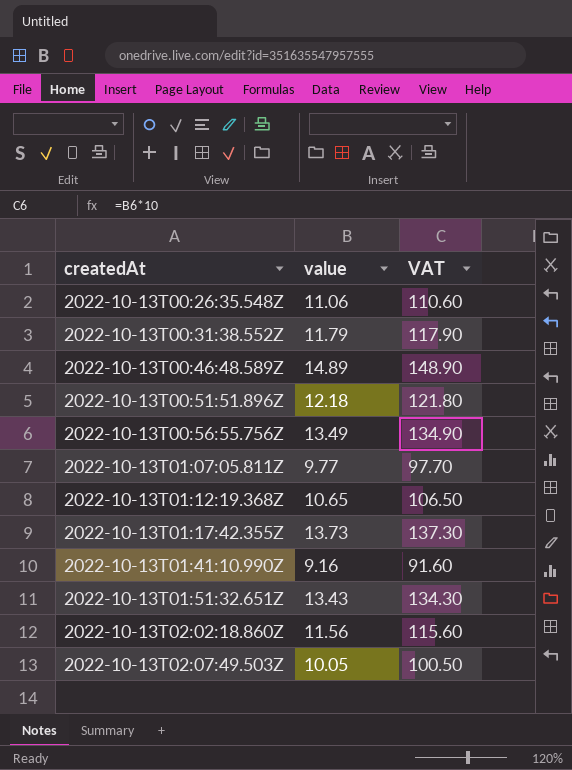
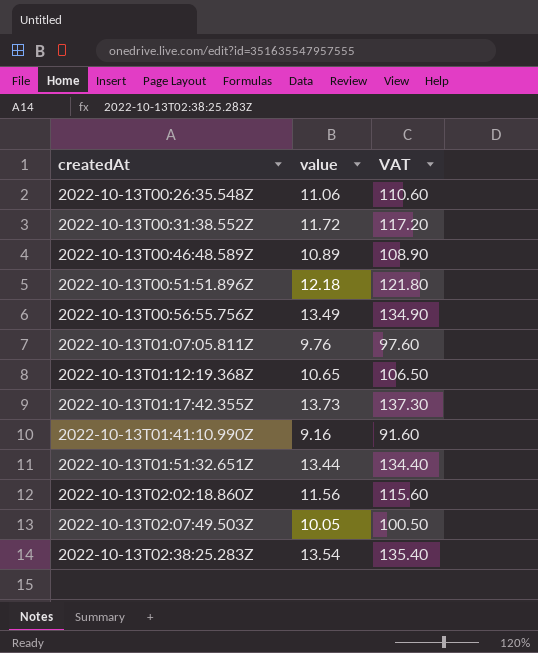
2022-10-13T00:31:38.552Z | value: 11.79 -> 11.72
2022-10-13T00:31:38.552Z | VAT: 117.90 -> 117.20
2022-10-13T00:46:48.589Z | value: 14.89 -> 10.89
2022-10-13T00:46:48.589Z | VAT: 148.90 -> 108.90
2022-10-13T01:07:05.811Z | value: 9.77 -> 9.76
2022-10-13T01:07:05.811Z | VAT: 97.70 -> 97.60
2022-10-13T01:51:32.651Z | value: 13.43 -> 13.44
2022-10-13T01:51:32.651Z | VAT: 134.30 -> 134.40
row 2022-10-13T02:38:25.283Z: none -> 13.54 | 135.40

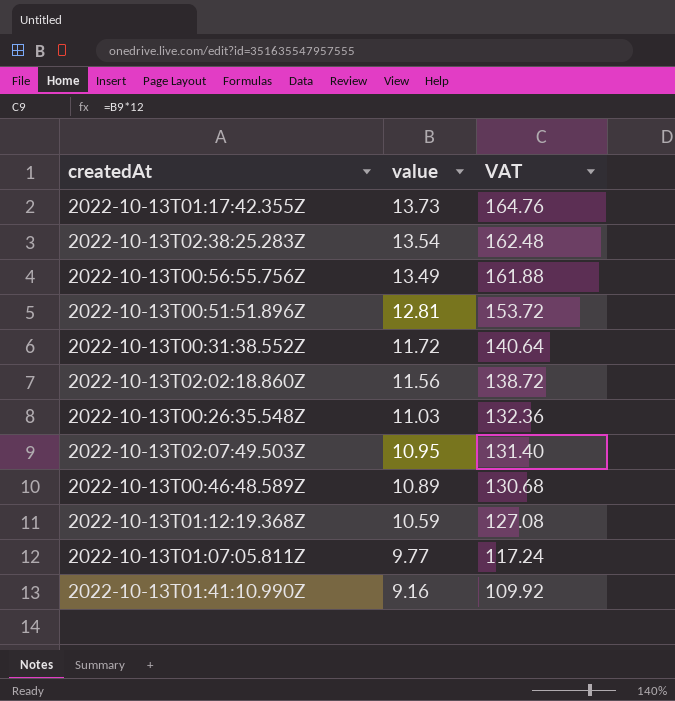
row order: createdAt ascending -> value descending
column VAT | formula: [value] * 10 -> [value] * 12
row 2022-10-13T01:51:32.651Z: 13.44 | 134.40 -> none
2022-10-13T00:51:51.896Z | value: 12.18 -> 12.81
2022-10-13T00:26:35.548Z | value: 11.06 -> 11.03
2022-10-13T02:07:49.503Z | value: 10.05 -> 10.95
2022-10-13T01:12:19.368Z | value: 10.65 -> 10.59
2022-10-13T01:07:05.811Z | value: 9.76 -> 9.77

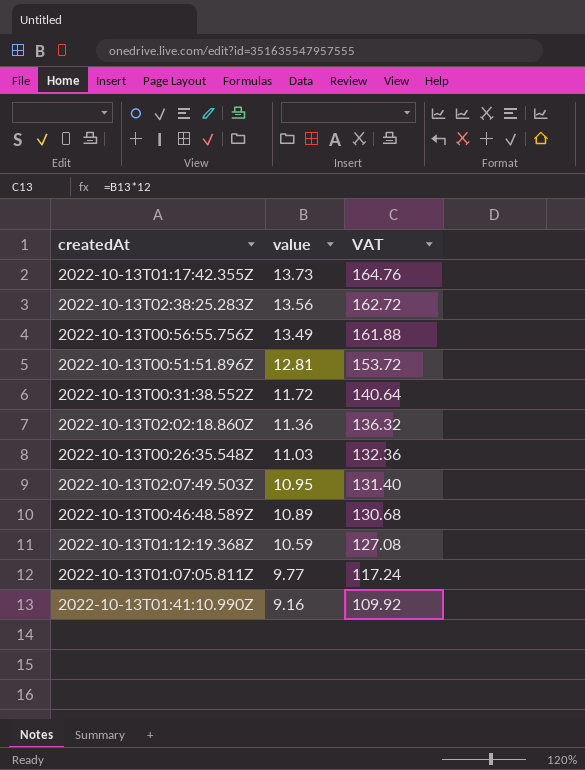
2022-10-13T02:38:25.283Z | value: 13.54 -> 13.56
2022-10-13T02:38:25.283Z | VAT: 162.48 -> 162.72
2022-10-13T02:02:18.860Z | value: 11.56 -> 11.36
2022-10-13T02:02:18.860Z | VAT: 138.72 -> 136.32

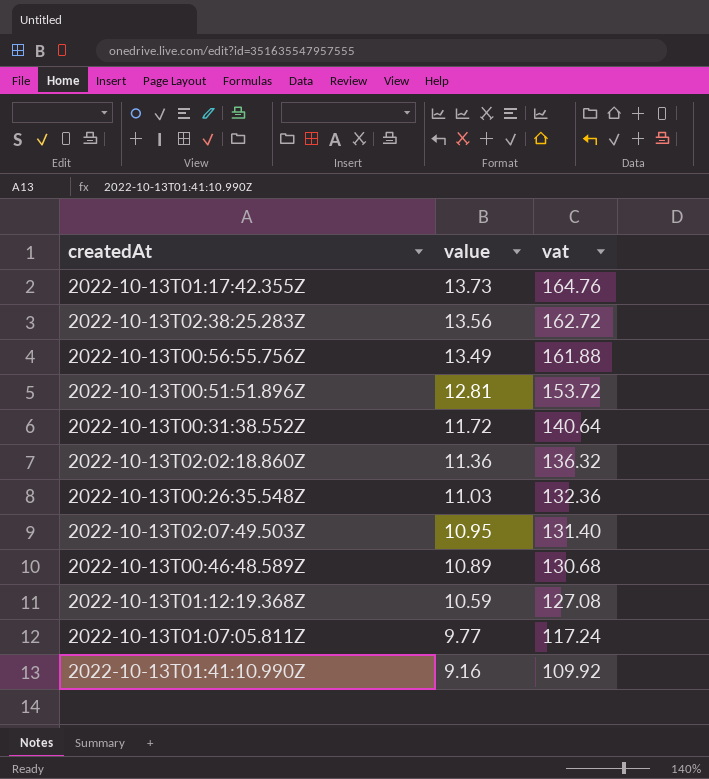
column name: VAT -> vat

